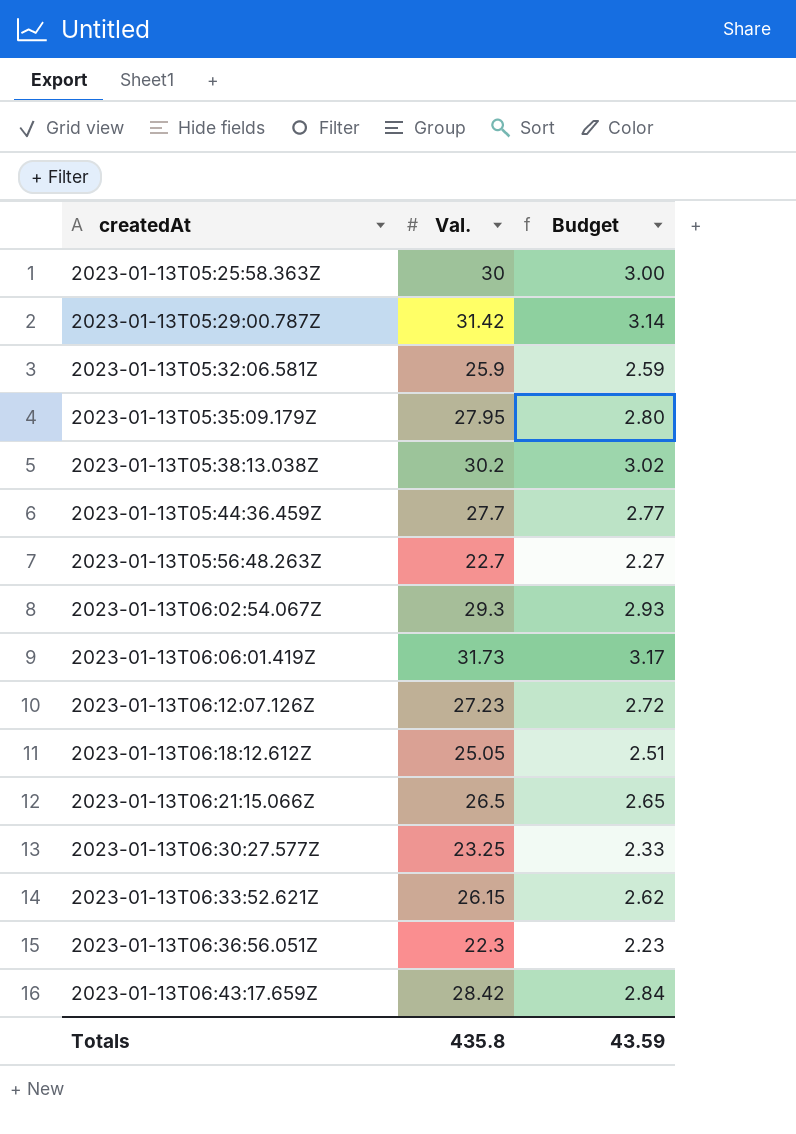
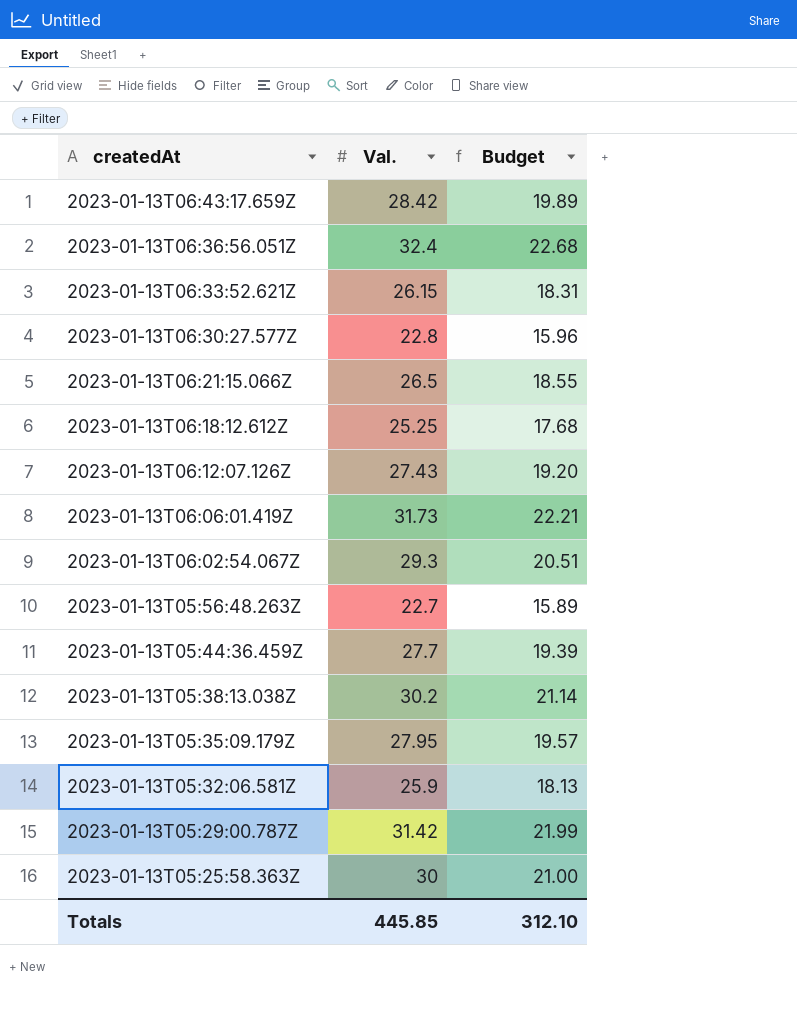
row order: createdAt ascending -> createdAt descending
column Budget | formula: [Val.] * 0.1 -> [Val.] * 0.7
2023-01-13T06:36:56.051Z | Val.: 22.3 -> 32.4
2023-01-13T06:30:27.577Z | Val.: 23.25 -> 22.8
2023-01-13T06:18:12.612Z | Val.: 25.05 -> 25.25
2023-01-13T06:12:07.126Z | Val.: 27.23 -> 27.43
Totals | Val.: 435.8 -> 445.85
Totals | Budget: 43.59 -> 312.10

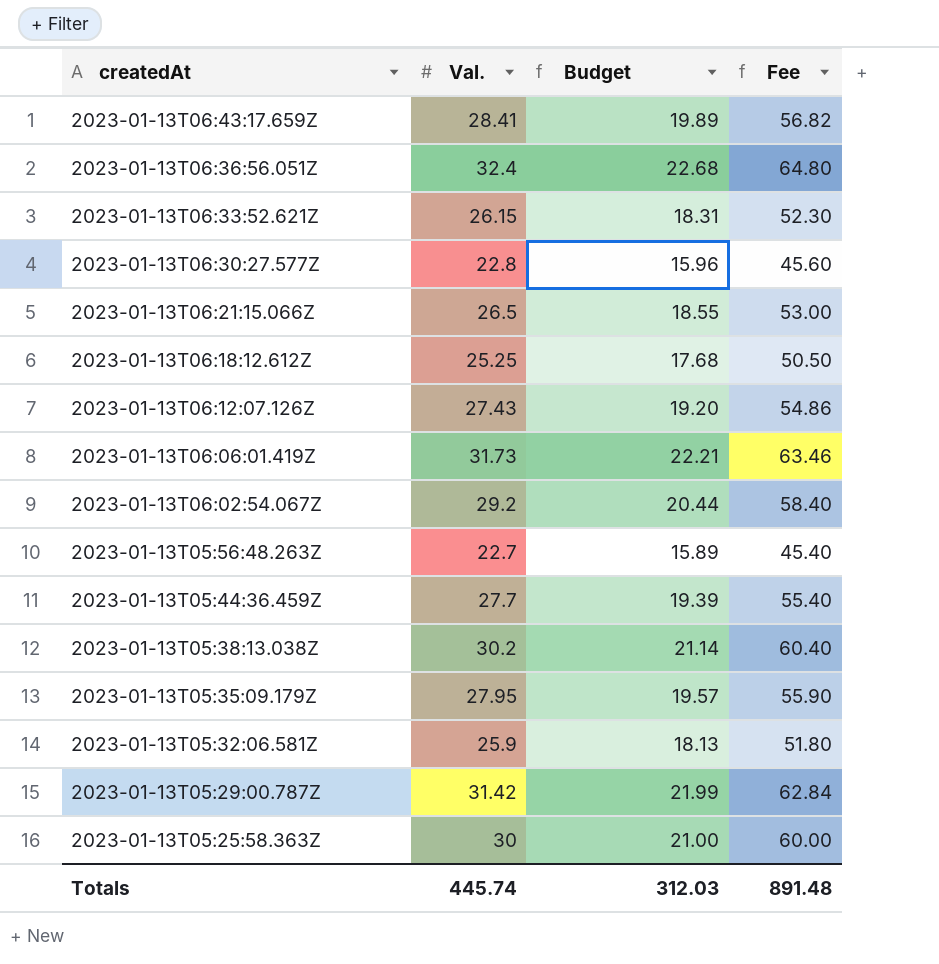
column Fee | formula: none -> [Val.] * 2
2023-01-13T06:43:17.659Z | Val.: 28.42 -> 28.41
2023-01-13T06:02:54.067Z | Val.: 29.3 -> 29.2
2023-01-13T06:02:54.067Z | Budget: 20.51 -> 20.44
Totals | Val.: 445.85 -> 445.74
Totals | Budget: 312.10 -> 312.03

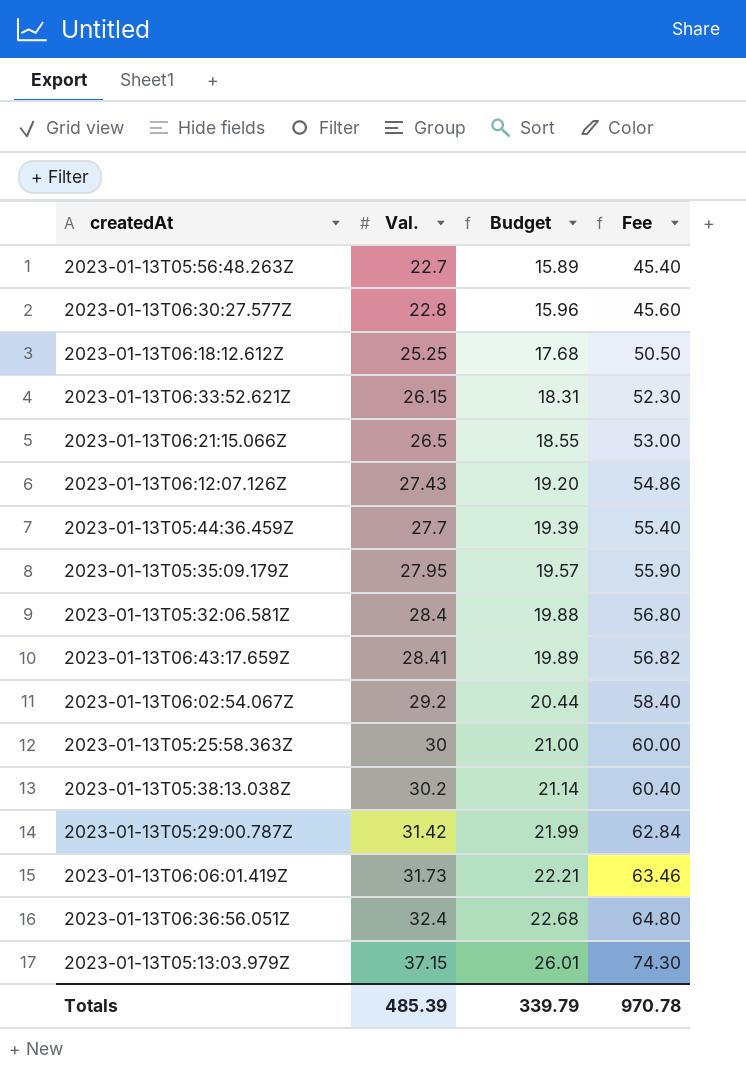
row order: createdAt descending -> Val. ascending
2023-01-13T05:32:06.581Z | Val.: 25.9 -> 28.4
2023-01-13T05:32:06.581Z | Budget: 18.13 -> 19.88
2023-01-13T05:32:06.581Z | Fee: 51.80 -> 56.80
row 2023-01-13T05:13:03.979Z: none -> 37.15 | 26.01 | 74.30
Totals | Val.: 445.74 -> 485.39
Totals | Budget: 312.03 -> 339.79
Totals | Fee: 891.48 -> 970.78

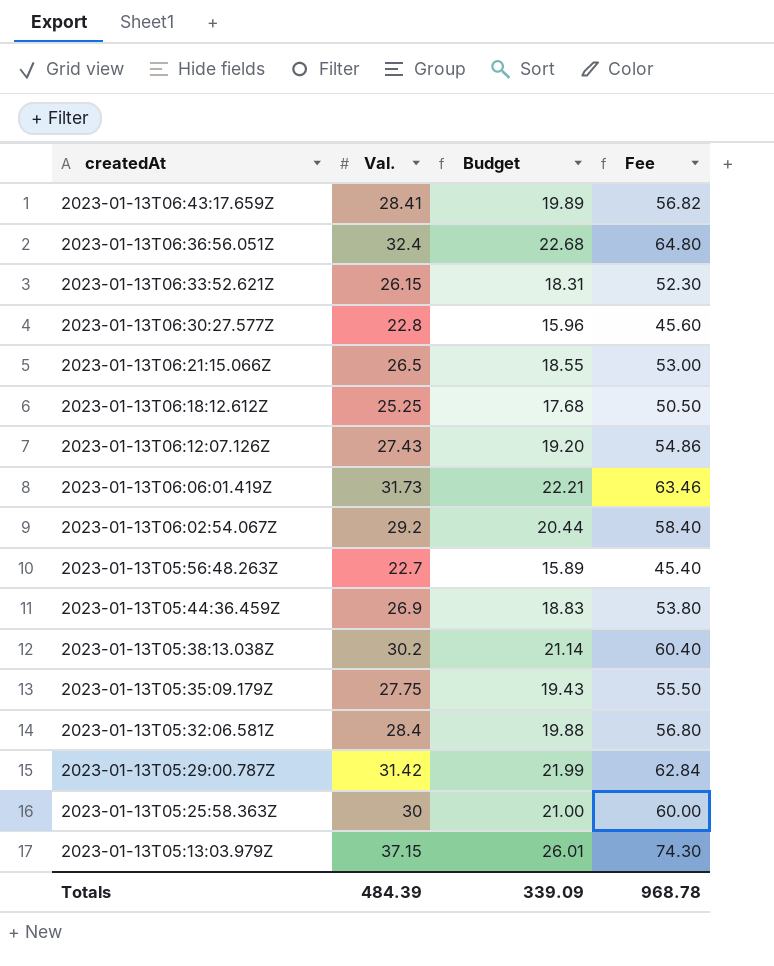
row order: Val. ascending -> createdAt descending
2023-01-13T05:44:36.459Z | Val.: 27.7 -> 26.9
2023-01-13T05:44:36.459Z | Budget: 19.39 -> 18.83
2023-01-13T05:44:36.459Z | Fee: 55.40 -> 53.80
2023-01-13T05:35:09.179Z | Val.: 27.95 -> 27.75
2023-01-13T05:35:09.179Z | Budget: 19.57 -> 19.43
2023-01-13T05:35:09.179Z | Fee: 55.90 -> 55.50
Totals | Val.: 485.39 -> 484.39
Totals | Budget: 339.79 -> 339.09
Totals | Fee: 970.78 -> 968.78

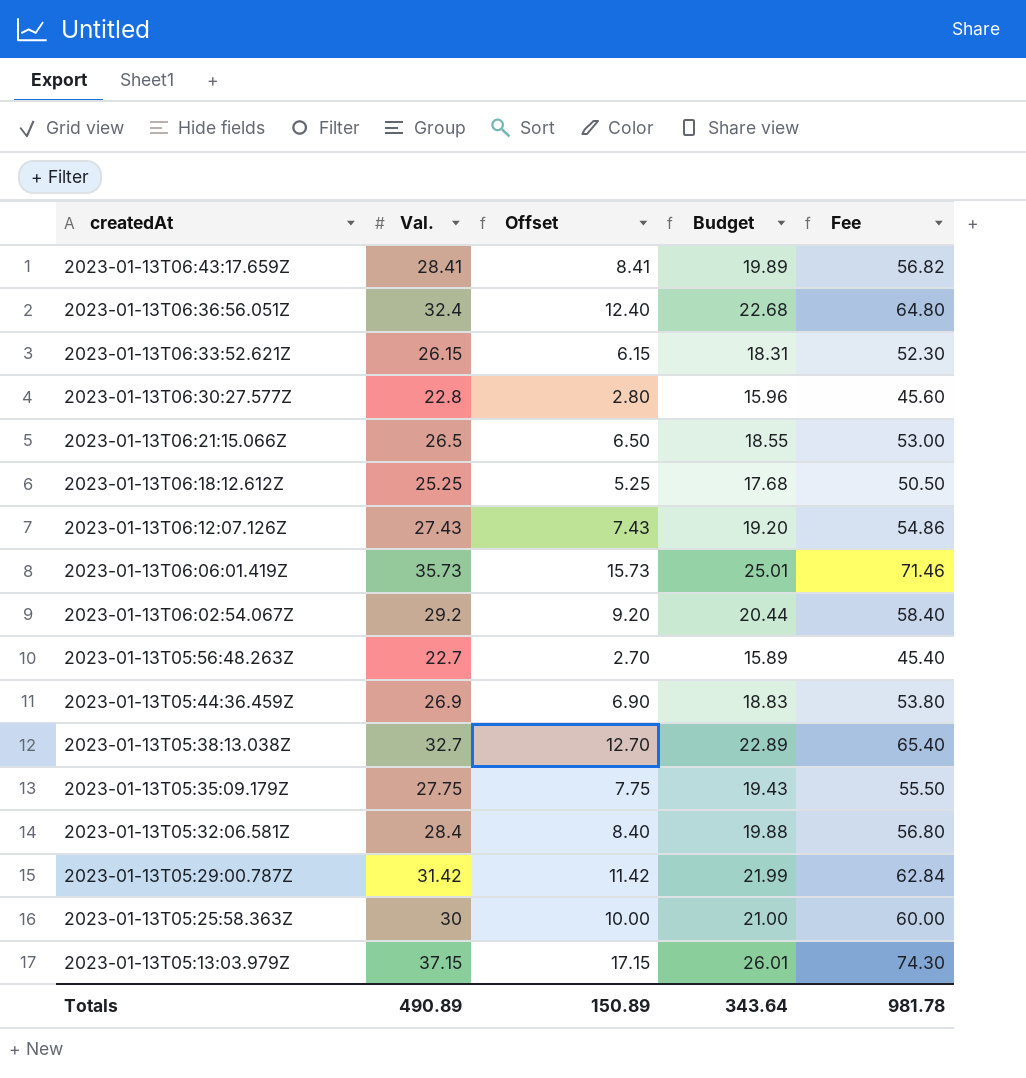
column Offset | formula: none -> [Val.] - 20
2023-01-13T06:06:01.419Z | Val.: 31.73 -> 35.73
2023-01-13T06:06:01.419Z | Budget: 22.21 -> 25.01
2023-01-13T06:06:01.419Z | Fee: 63.46 -> 71.46
2023-01-13T05:38:13.038Z | Val.: 30.2 -> 32.7
2023-01-13T05:38:13.038Z | Budget: 21.14 -> 22.89
2023-01-13T05:38:13.038Z | Fee: 60.40 -> 65.40
Totals | Val.: 484.39 -> 490.89
Totals | Budget: 339.09 -> 343.64
Totals | Fee: 968.78 -> 981.78

